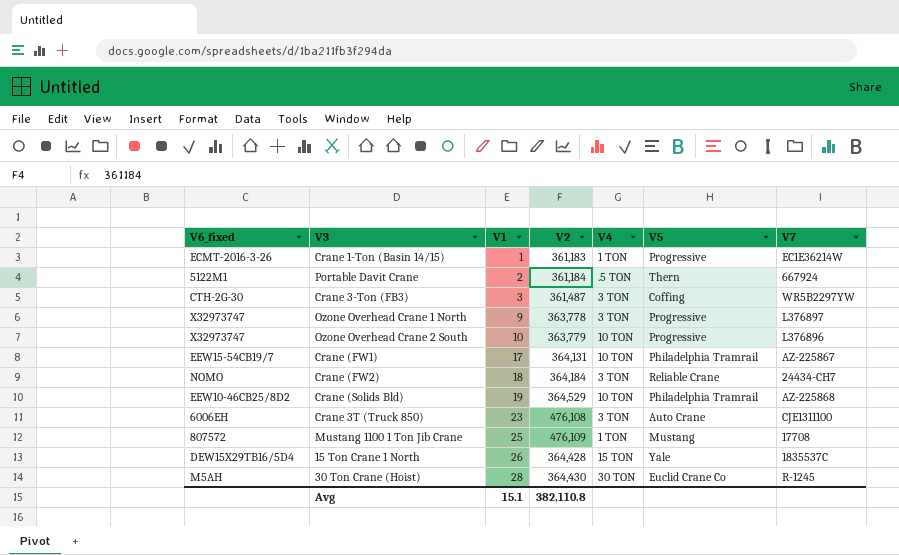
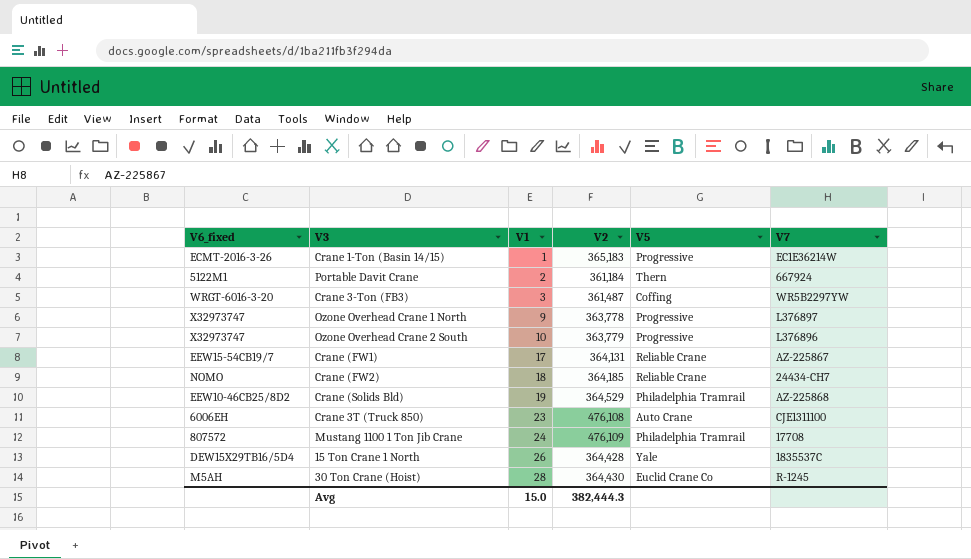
column V4 | position: 5 -> none
Crane 1-Ton (Basin 14/15) | V2: 361,183 -> 365,183
Crane 3-Ton (FB3) | V6_fixed: CTH-2G-30 -> WRGT-6016-3-20
Crane (FW1) | V5: Philadelphia Tramrail -> Reliable Crane
Crane (FW2) | V2: 364,184 -> 364,185
Mustang 1100 1 Ton Jib Crane | V1: 25 -> 24
Mustang 1100 1 Ton Jib Crane | V5: Mustang -> Philadelphia Tramrail
Avg | V1: 15.1 -> 15.0
Avg | V2: 382,110.8 -> 382,444.3

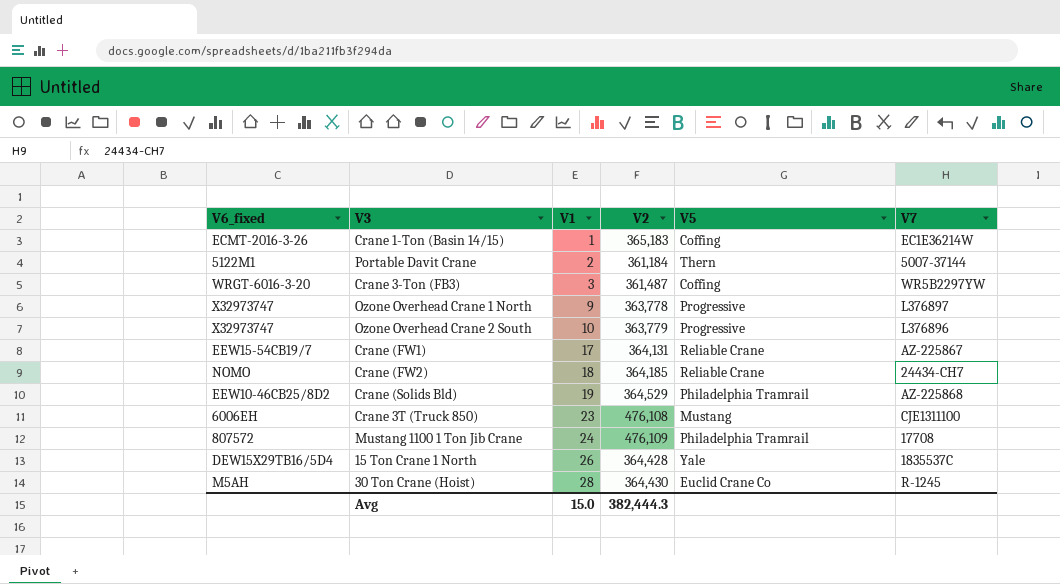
Crane 1-Ton (Basin 14/15) | V5: Progressive -> Coffing
Portable Davit Crane | V7: 667924 -> 5007-37144
Crane 3T (Truck 850) | V5: Auto Crane -> Mustang

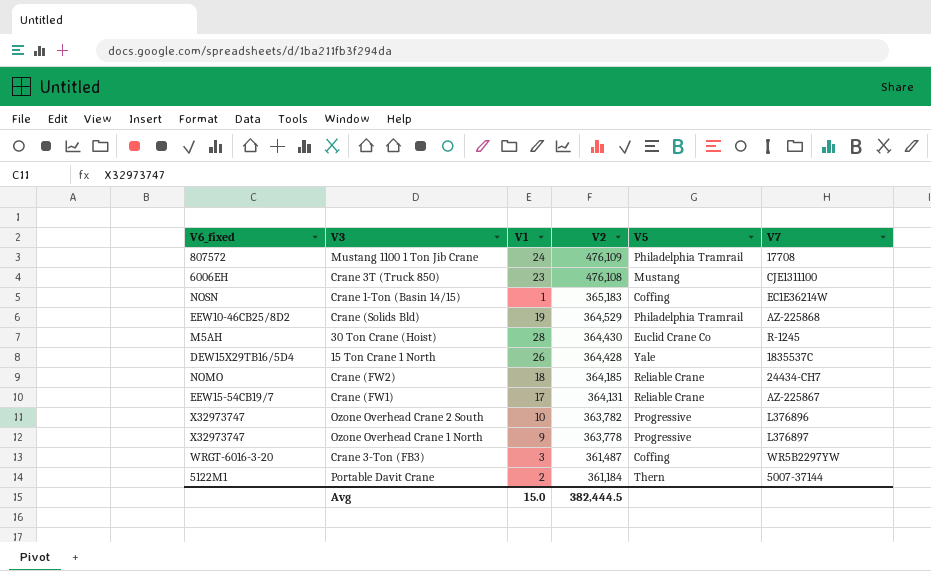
row order: V1 ascending -> V2 descending
Crane 1-Ton (Basin 14/15) | V6_fixed: ECMT-2016-3-26 -> NOSN
Ozone Overhead Crane 2 South | V2: 363,779 -> 363,782
Avg | V2: 382,444.3 -> 382,444.5

